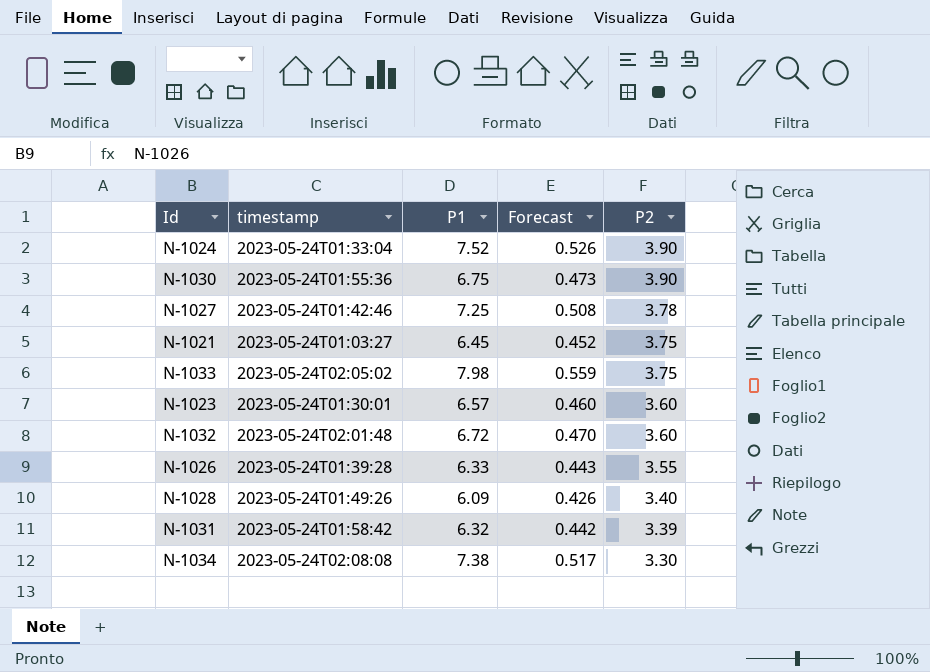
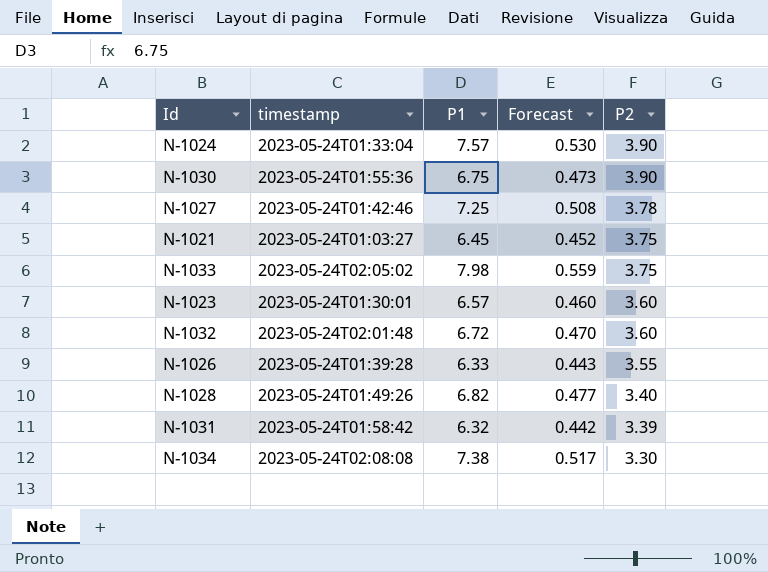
N-1024 | P1: 7.52 -> 7.57
N-1024 | Forecast: 0.526 -> 0.530
N-1028 | P1: 6.09 -> 6.82
N-1028 | Forecast: 0.426 -> 0.477

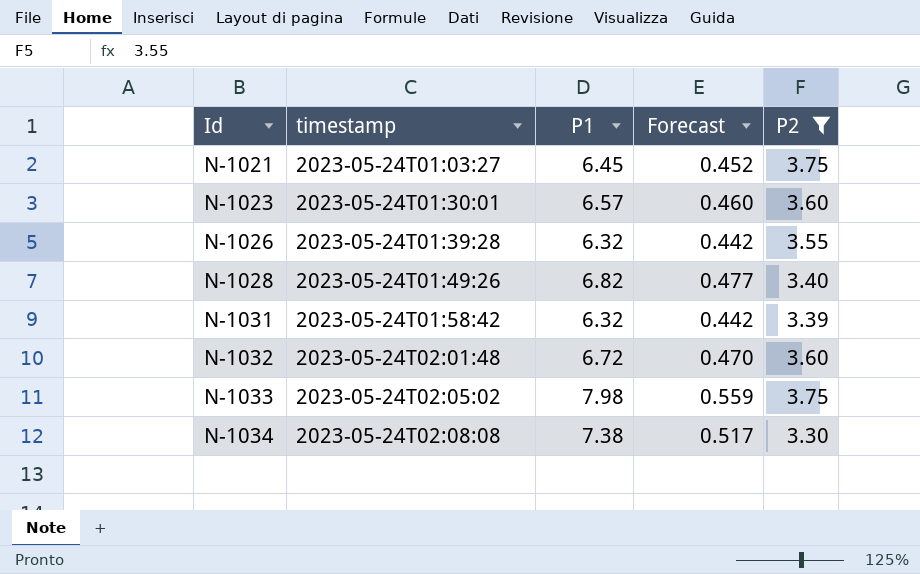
filter: none -> P2 <= 3.75
row order: P2 descending -> Id ascending
N-1026 | P1: 6.33 -> 6.32
N-1026 | Forecast: 0.443 -> 0.442

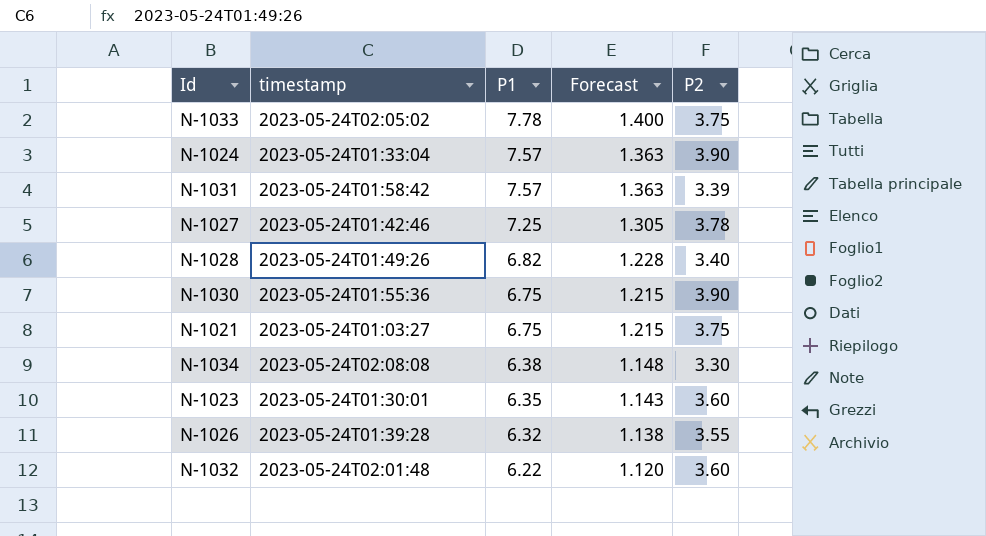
filter: P2 <= 3.75 -> none
row order: Id ascending -> P1 descending
column Forecast | formula: [P1] * 0.07 -> [P1] * 0.18
N-1033 | P1: 7.98 -> 7.78
N-1031 | P1: 6.32 -> 7.57
N-1021 | P1: 6.45 -> 6.75
N-1034 | P1: 7.38 -> 6.38
N-1023 | P1: 6.57 -> 6.35
N-1032 | P1: 6.72 -> 6.22

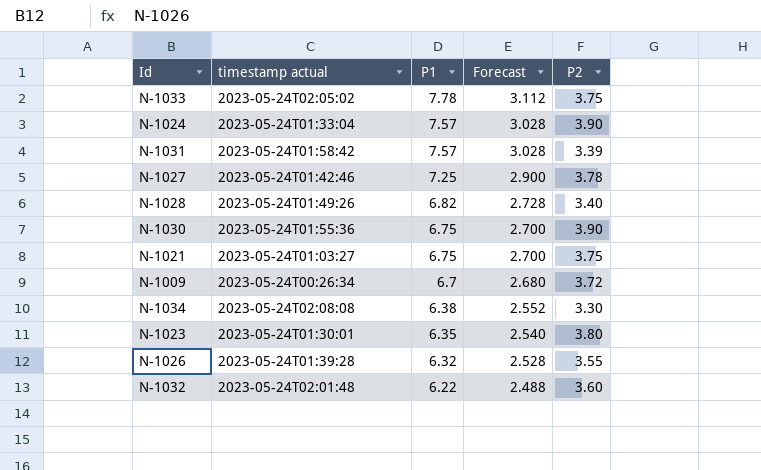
column name: timestamp -> timestamp actual
column Forecast | formula: [P1] * 0.18 -> [P1] * 0.4
row N-1009: none -> 2023-05-24T00:26:34 | 6.7 | 2.680 | 3.72
N-1023 | P2: 3.60 -> 3.80

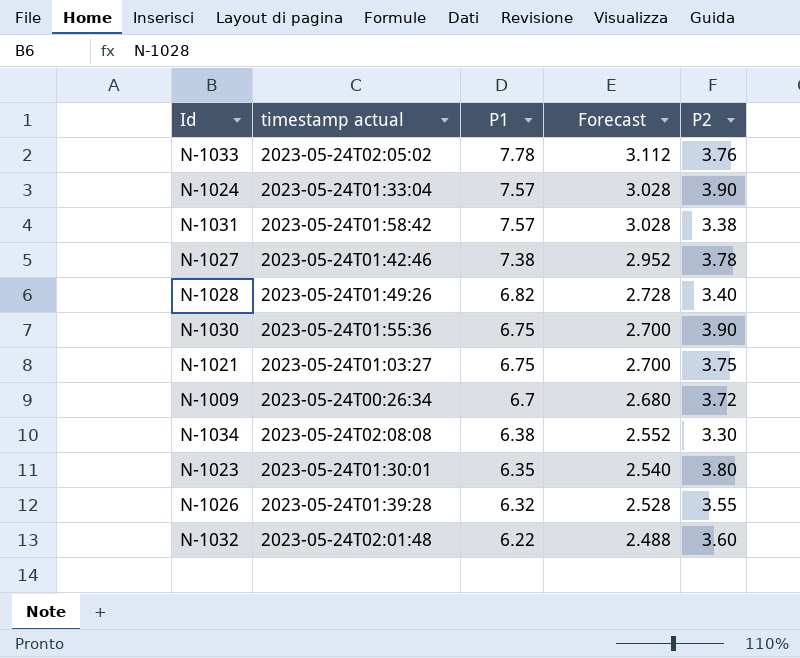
N-1033 | P2: 3.75 -> 3.76
N-1031 | P2: 3.39 -> 3.38
N-1027 | P1: 7.25 -> 7.38
N-1027 | Forecast: 2.900 -> 2.952

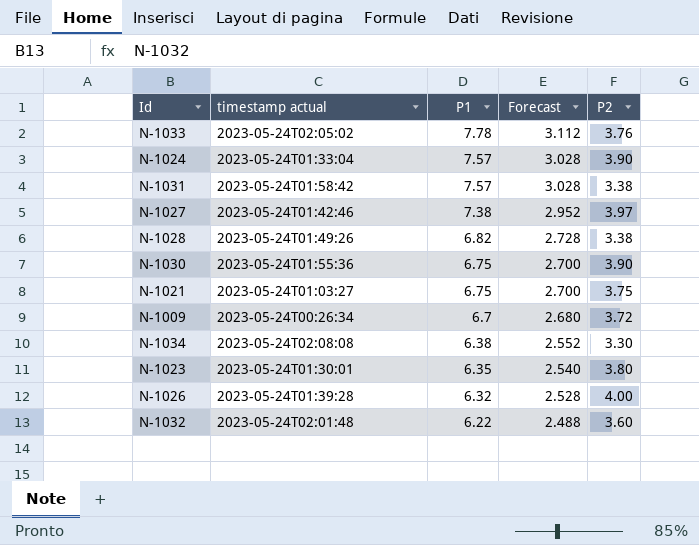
N-1027 | P2: 3.78 -> 3.97
N-1028 | P2: 3.40 -> 3.38
N-1026 | P2: 3.55 -> 4.00

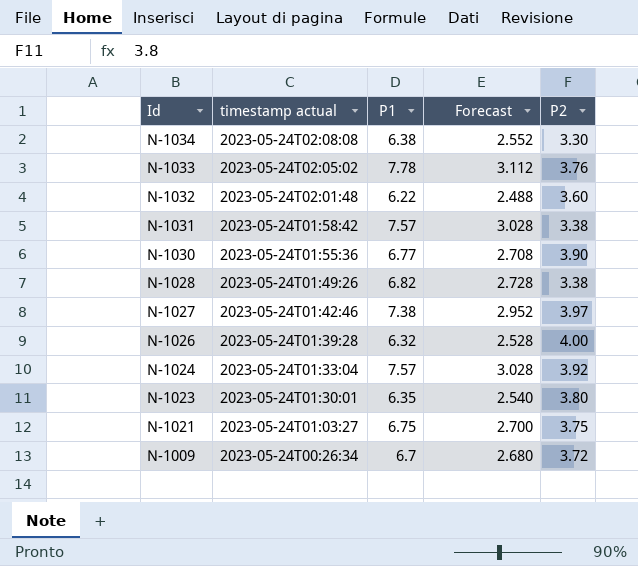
row order: P1 descending -> Id descending
N-1030 | P1: 6.75 -> 6.77
N-1030 | Forecast: 2.700 -> 2.708
N-1024 | P2: 3.90 -> 3.92

